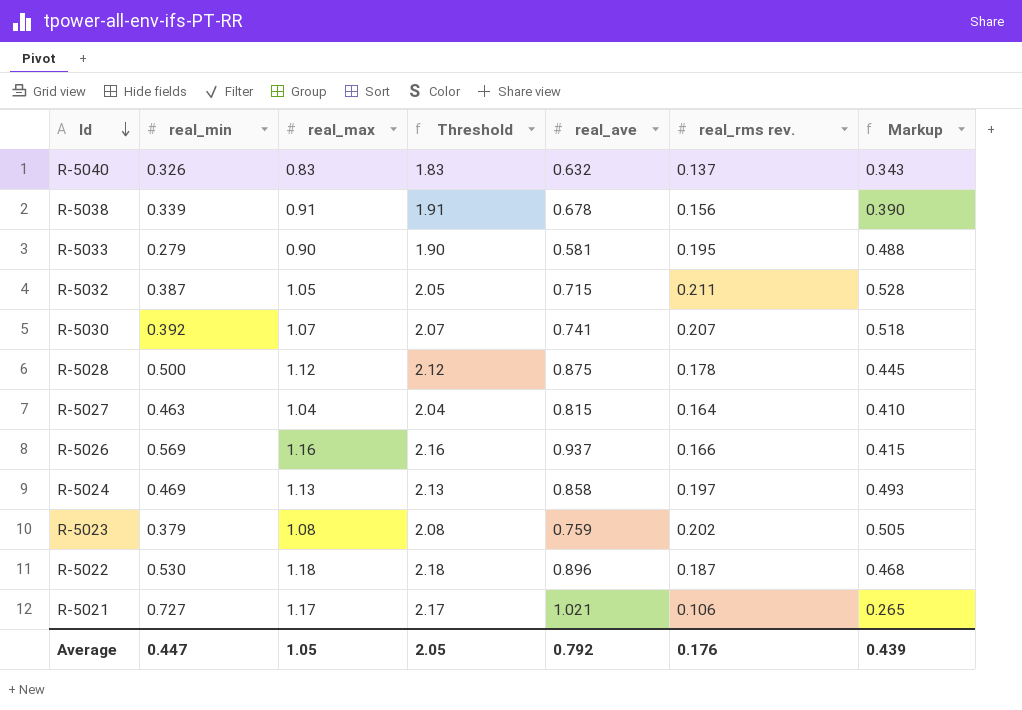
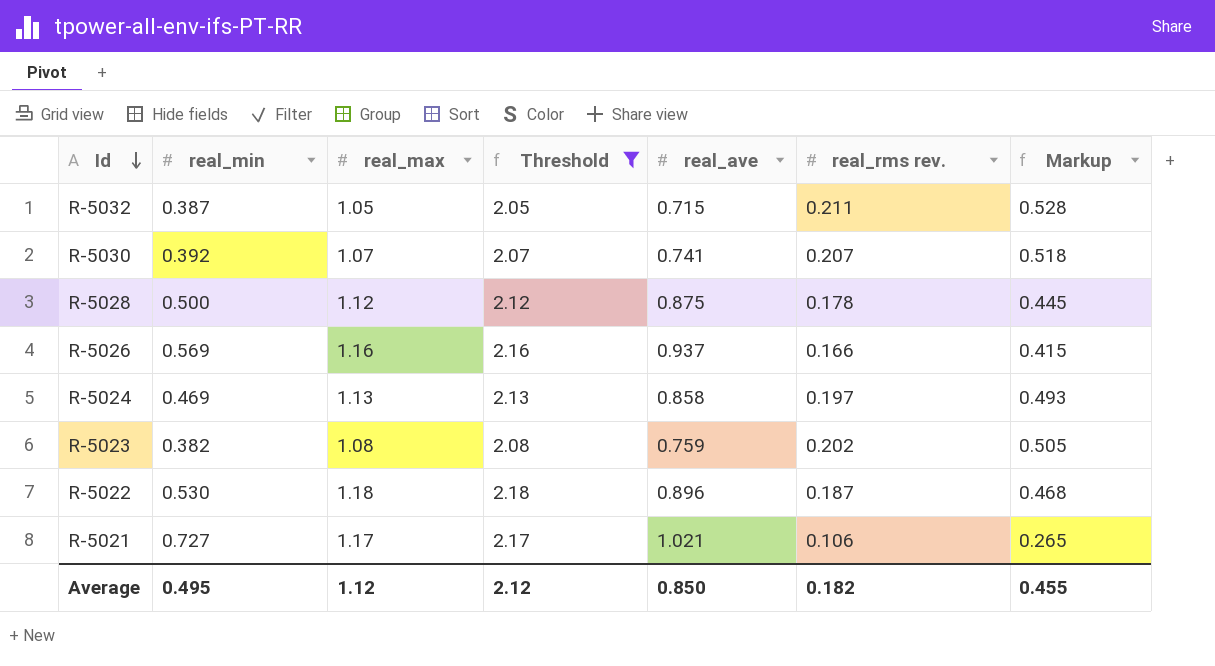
filter: none -> Threshold >= 2.05
R-5023 | real_min: 0.379 -> 0.382
Average | real_min: 0.447 -> 0.495
Average | real_max: 1.05 -> 1.12
Average | Threshold: 2.05 -> 2.12
Average | real_ave: 0.792 -> 0.850
Average | real_rms rev.: 0.176 -> 0.182
Average | Markup: 0.439 -> 0.455

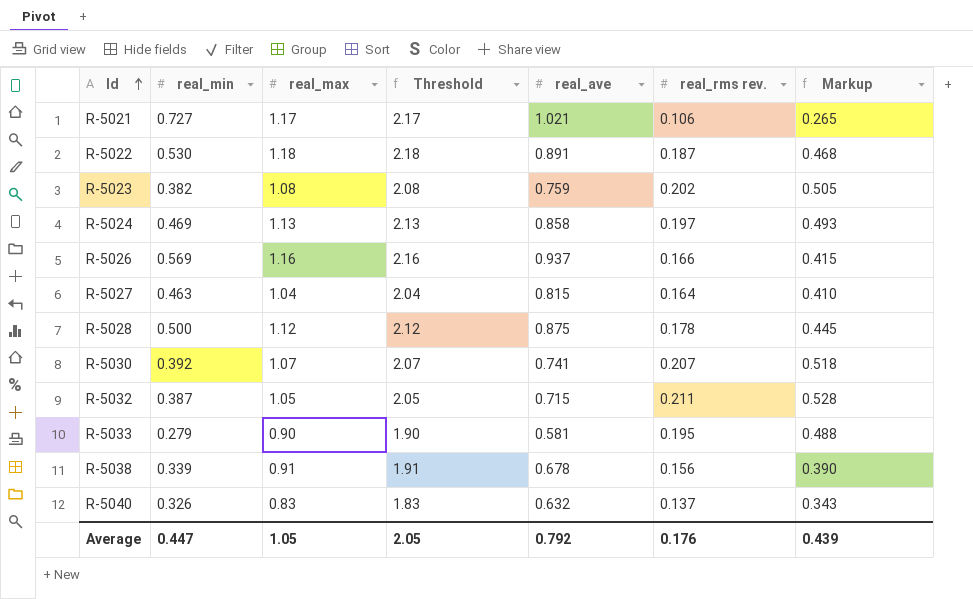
filter: Threshold >= 2.05 -> none
row order: Id descending -> Id ascending
R-5022 | real_ave: 0.896 -> 0.891
Average | real_min: 0.495 -> 0.447
Average | real_max: 1.12 -> 1.05
Average | Threshold: 2.12 -> 2.05
Average | real_ave: 0.850 -> 0.792
Average | real_rms rev.: 0.182 -> 0.176
Average | Markup: 0.455 -> 0.439

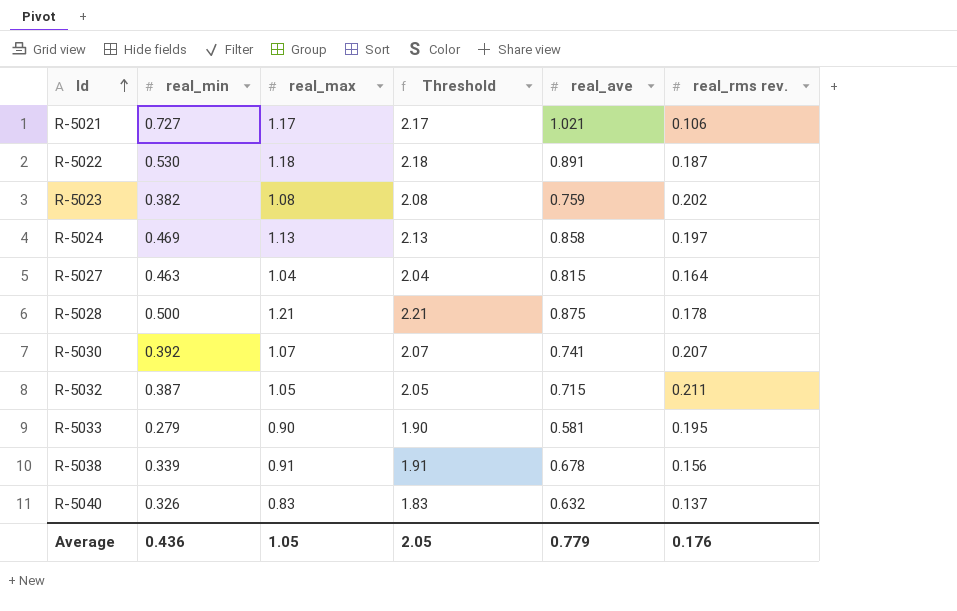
column Markup | formula: [real_rms rev.] * 2.5 -> none
row R-5026: 0.569 | 1.16 | 2.16 | 0.937 | 0.166 | 0.415 -> none
R-5028 | real_max: 1.12 -> 1.21
R-5028 | Threshold: 2.12 -> 2.21
Average | real_min: 0.447 -> 0.436
Average | real_ave: 0.792 -> 0.779

